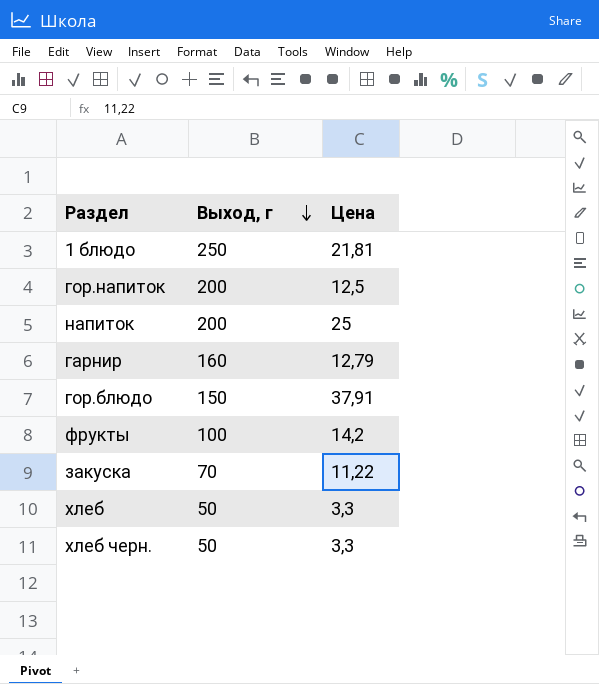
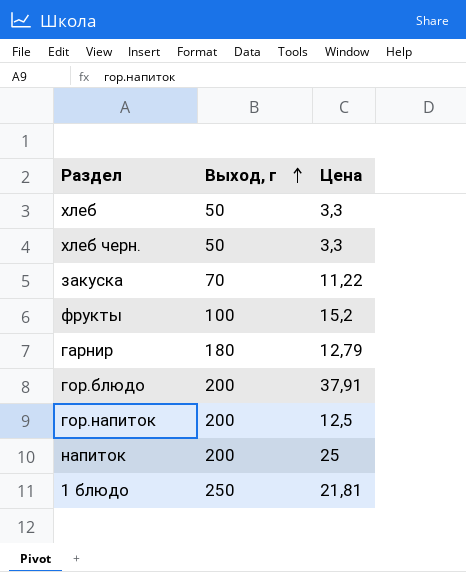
row order: Выход, г descending -> Выход, г ascending
фрукты | Цена: 14,2 -> 15,2
гарнир | Выход, г: 160 -> 180
гор.блюдо | Выход, г: 150 -> 200

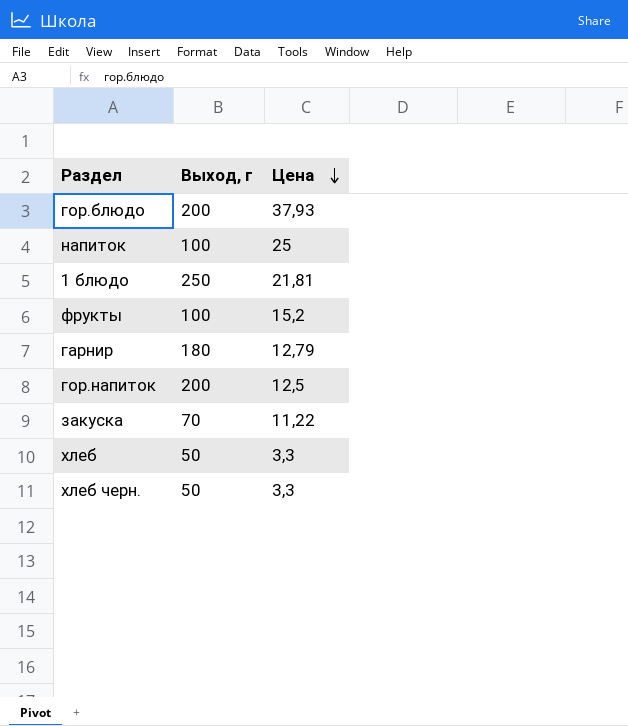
row order: Выход, г ascending -> Цена descending
гор.блюдо | Цена: 37,91 -> 37,93
напиток | Выход, г: 200 -> 100

